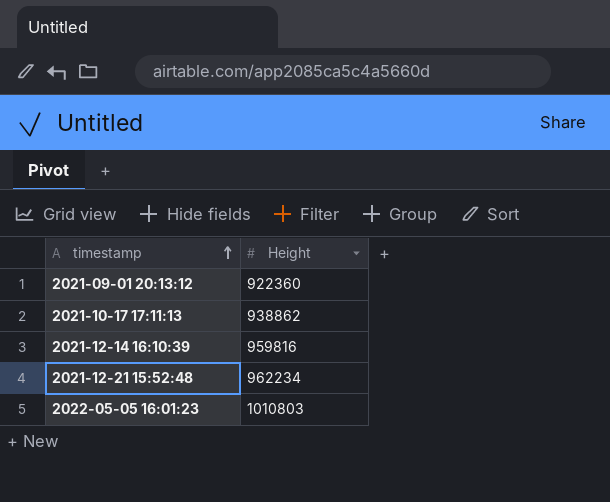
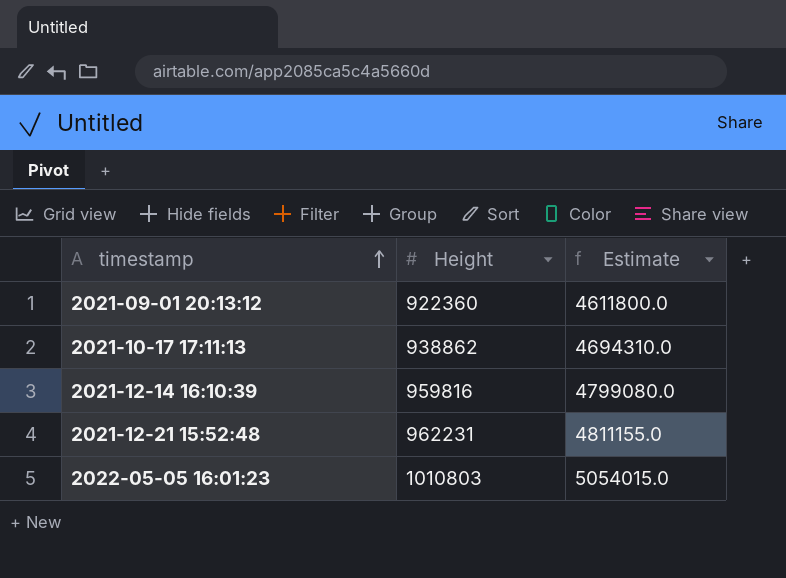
column Estimate | formula: none -> [Height] * 5
2021-12-21 15:52:48 | Height: 962234 -> 962231

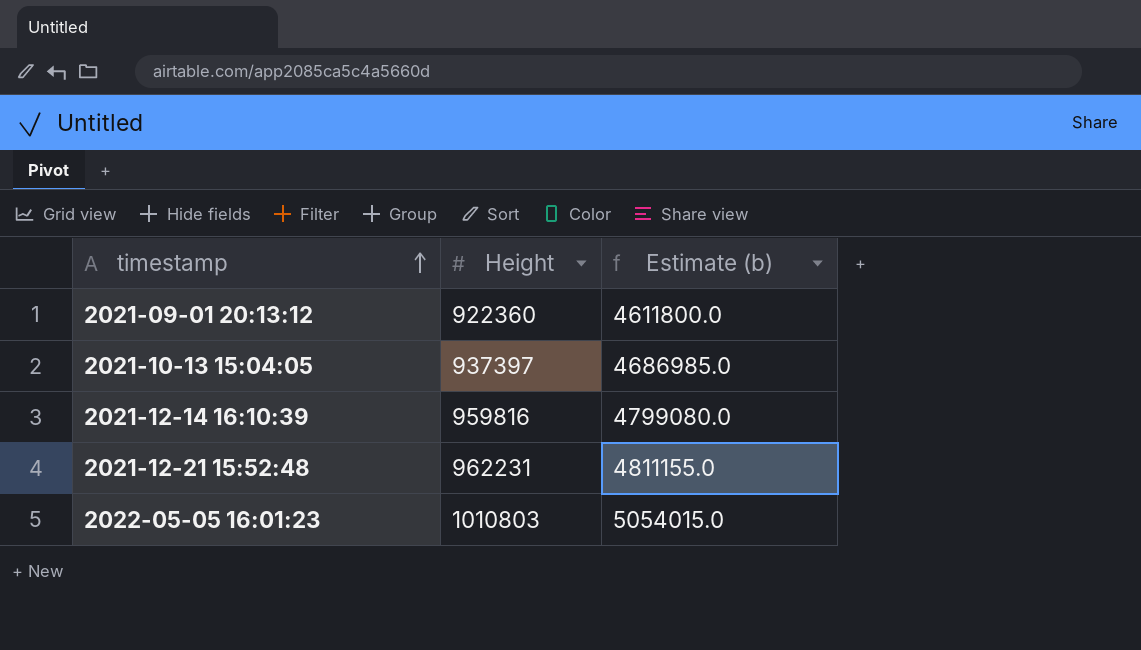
column name: Estimate -> Estimate (b)
row 2021-10-17 17:11:13: 938862 | 4694310.0 -> none
row 2021-10-13 15:04:05: none -> 937397 | 4686985.0

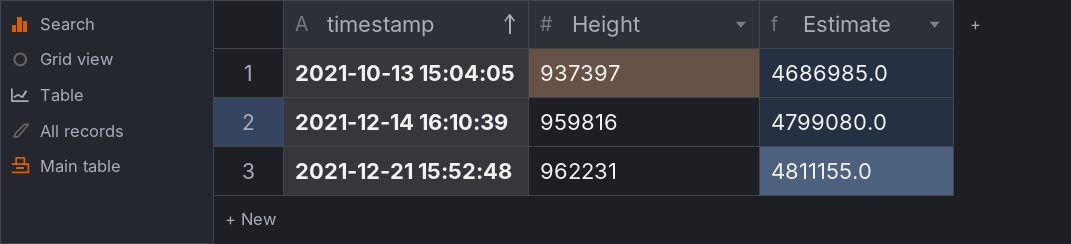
column name: Estimate (b) -> Estimate
row 2021-09-01 20:13:12: 922360 | 4611800.0 -> none
row 2022-05-05 16:01:23: 1010803 | 5054015.0 -> none

